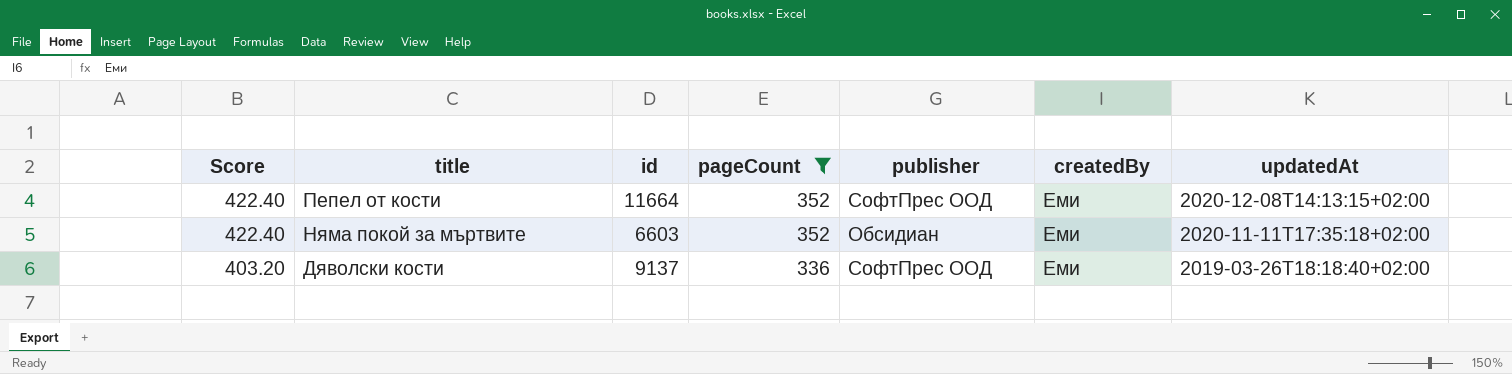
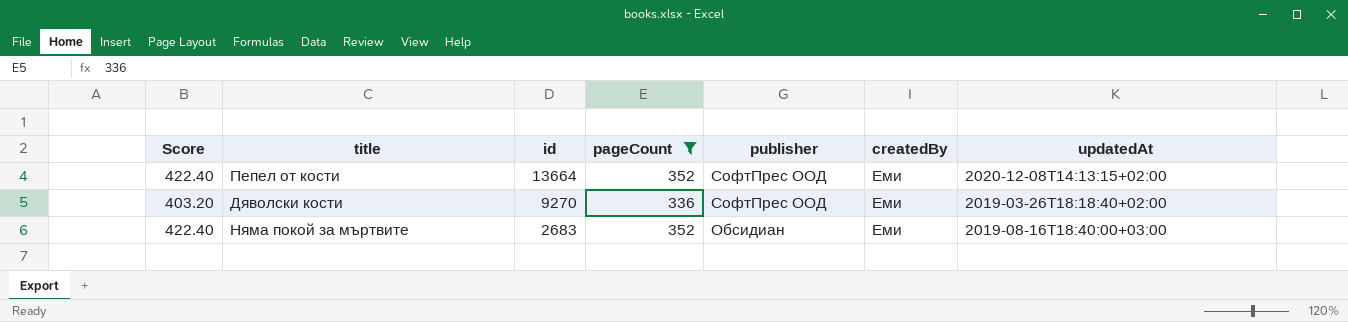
row order: Score descending -> id descending
Пепел от кости | id: 11664 -> 13664
Дяволски кости | id: 9137 -> 9270
Няма покой за мъртвите | id: 6603 -> 2683
Няма покой за мъртвите | updatedAt: 2020-11-11T17:35:18+02:00 -> 2019-08-16T18:40:00+03:00

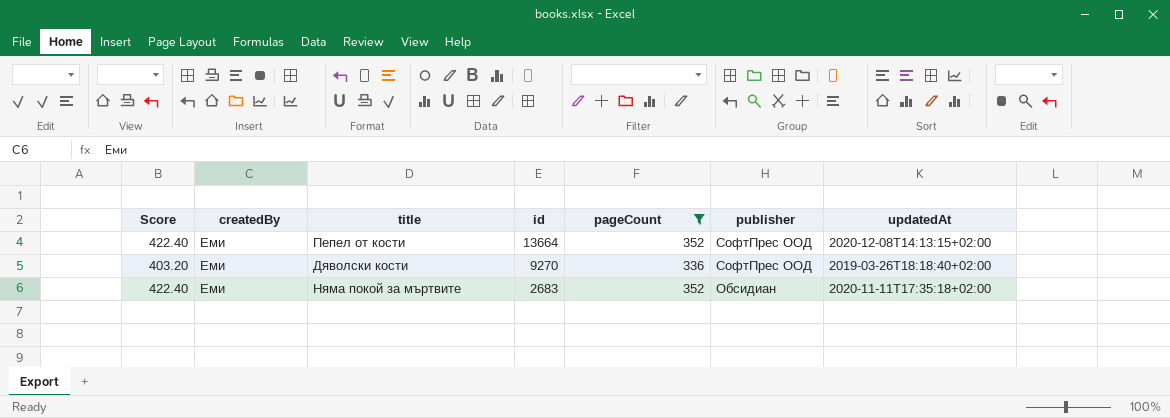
column createdBy | position: 6 -> 2
Няма покой за мъртвите | updatedAt: 2019-08-16T18:40:00+03:00 -> 2020-11-11T17:35:18+02:00

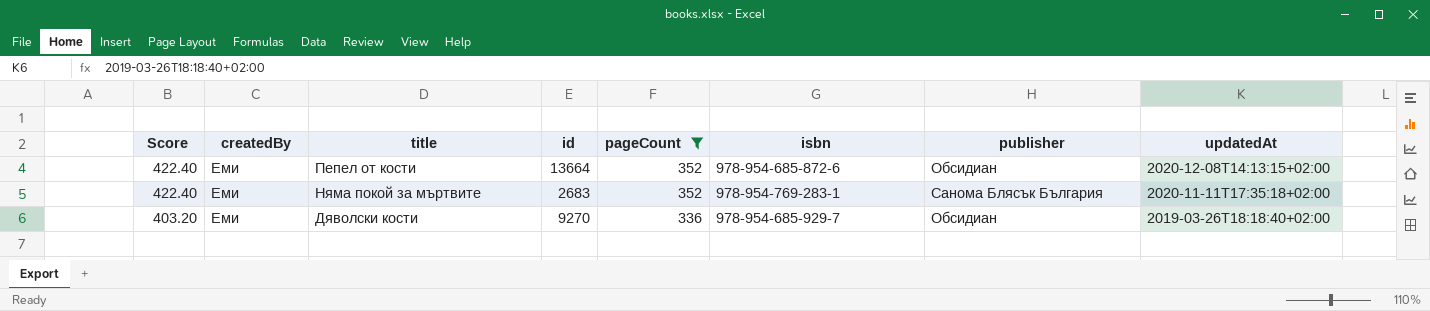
row order: id descending -> Score descending
column isbn | position: none -> 6
Пепел от кости | publisher: СофтПрес ООД -> Обсидиан
Няма покой за мъртвите | publisher: Обсидиан -> Санома Блясък България
Дяволски кости | publisher: СофтПрес ООД -> Обсидиан

